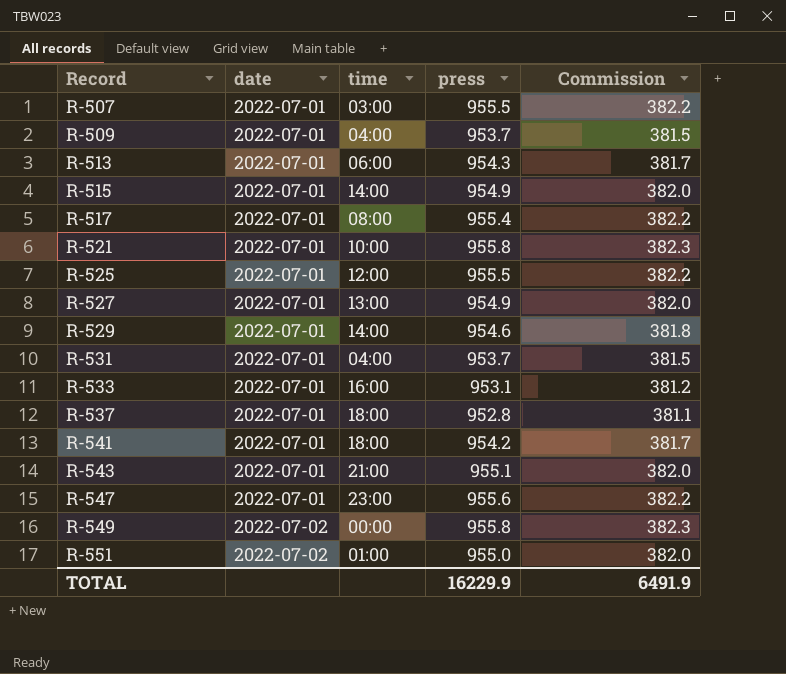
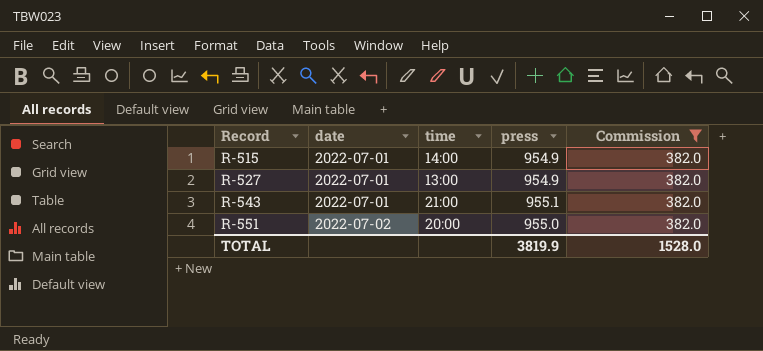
filter: none -> Commission = 382.0
R-551 | time: 01:00 -> 20:00
TOTAL | press: 16229.9 -> 3819.9
TOTAL | Commission: 6491.9 -> 1528.0

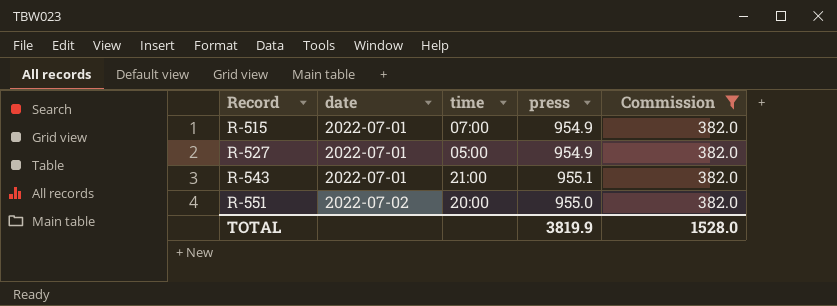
R-515 | time: 14:00 -> 07:00
R-527 | time: 13:00 -> 05:00

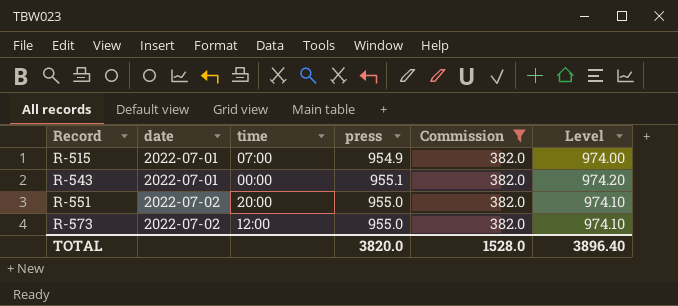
column Level | formula: none -> [press] * 1.02
row R-527: 2022-07-01 | 05:00 | 954.9 | 382.0 -> none
R-543 | time: 21:00 -> 00:00
row R-573: none -> 2022-07-02 | 12:00 | 955.0 | 382.0 | 974.10
TOTAL | press: 3819.9 -> 3820.0

